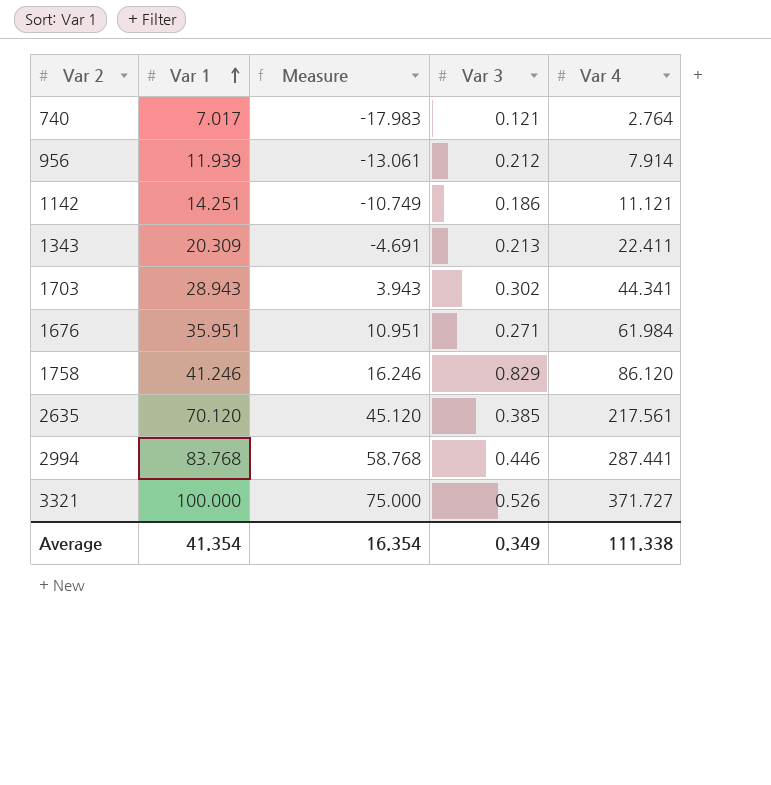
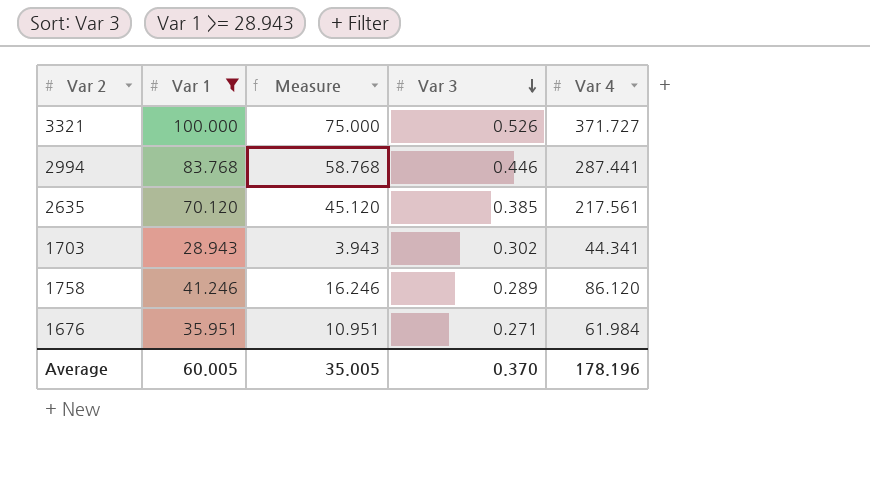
filter: none -> Var 1 >= 28.943
row order: Var 1 ascending -> Var 3 descending
1758 | Var 3: 0.829 -> 0.289
Average | Var 1: 41.354 -> 60.005
Average | Measure: 16.354 -> 35.005
Average | Var 3: 0.349 -> 0.370
Average | Var 4: 111.338 -> 178.196

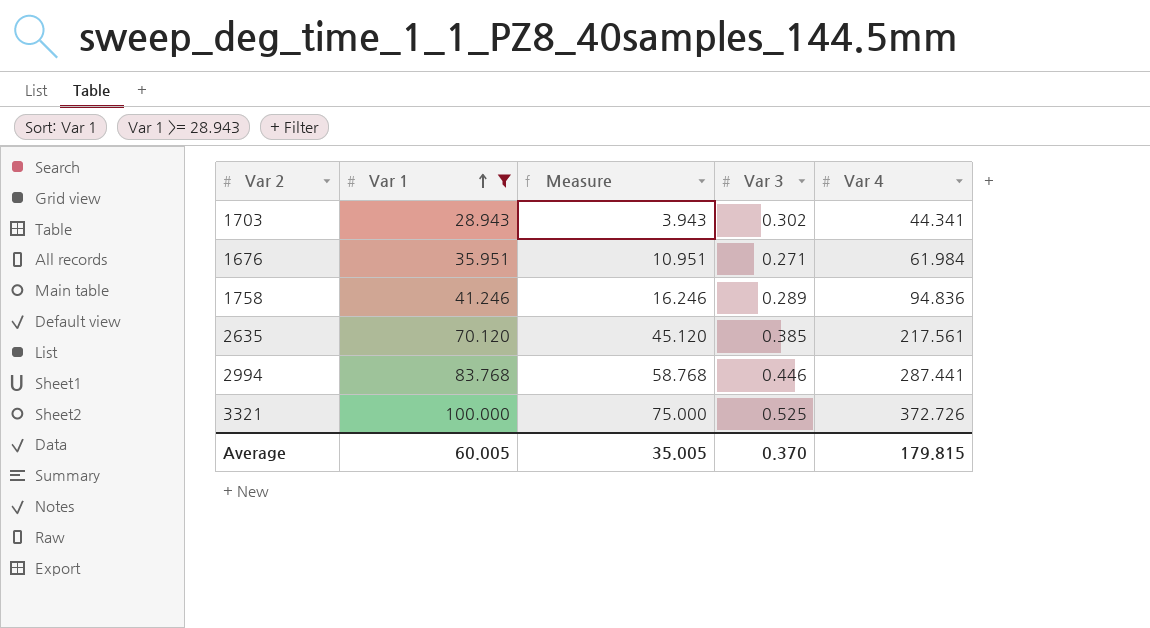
row order: Var 3 descending -> Var 1 ascending
1758 | Var 4: 86.120 -> 94.836
3321 | Var 3: 0.526 -> 0.525
3321 | Var 4: 371.727 -> 372.726
Average | Var 4: 178.196 -> 179.815

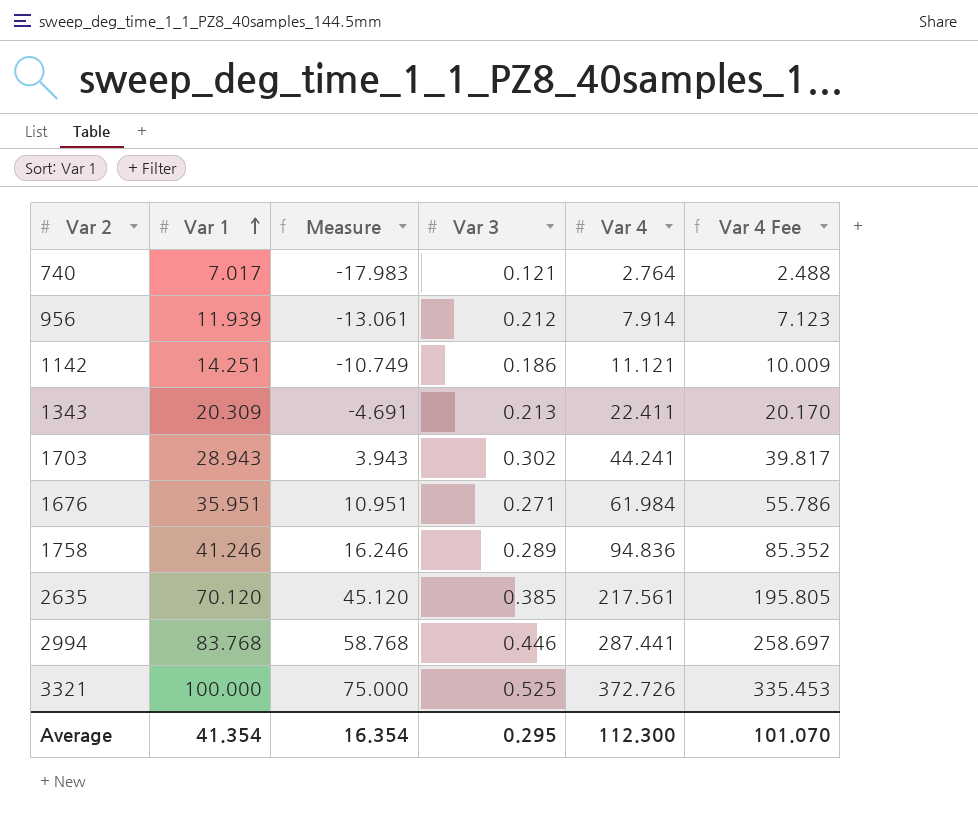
filter: Var 1 >= 28.943 -> none
column Var 4 Fee | formula: none -> [Var 4] * 0.9
1703 | Var 4: 44.341 -> 44.241
Average | Var 1: 60.005 -> 41.354
Average | Measure: 35.005 -> 16.354
Average | Var 3: 0.370 -> 0.295
Average | Var 4: 179.815 -> 112.300

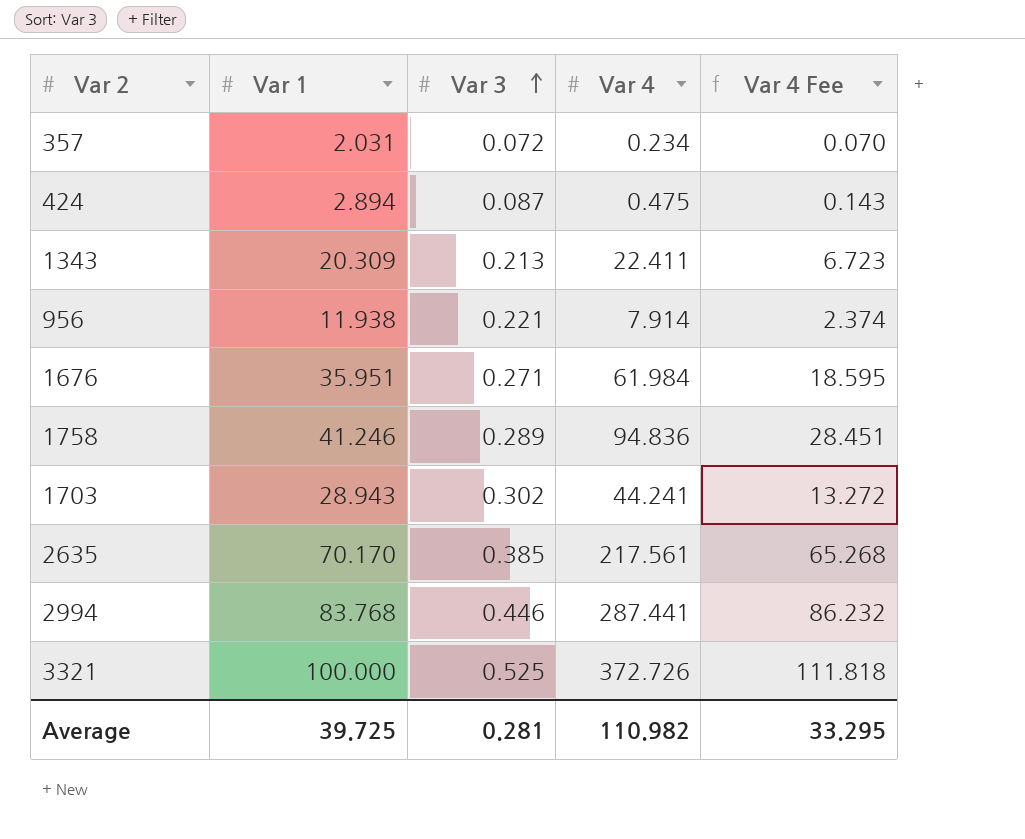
row order: Var 1 ascending -> Var 3 ascending
column Measure | formula: [Var 1] - 25 -> none
column Var 4 Fee | formula: [Var 4] * 0.9 -> [Var 4] * 0.3
row 740: 7.017 | -17.983 | 0.121 | 2.764 | 2.488 -> none
row 1142: 14.251 | -10.749 | 0.186 | 11.121 | 10.009 -> none
row 357: none -> 2.031 | 0.072 | 0.234 | 0.070
row 424: none -> 2.894 | 0.087 | 0.475 | 0.143
956 | Var 1: 11.939 -> 11.938
956 | Var 3: 0.212 -> 0.221
2635 | Var 1: 70.120 -> 70.170
Average | Var 1: 41.354 -> 39.725
Average | Var 3: 0.295 -> 0.281
Average | Var 4: 112.300 -> 110.982
Average | Var 4 Fee: 101.070 -> 33.295

